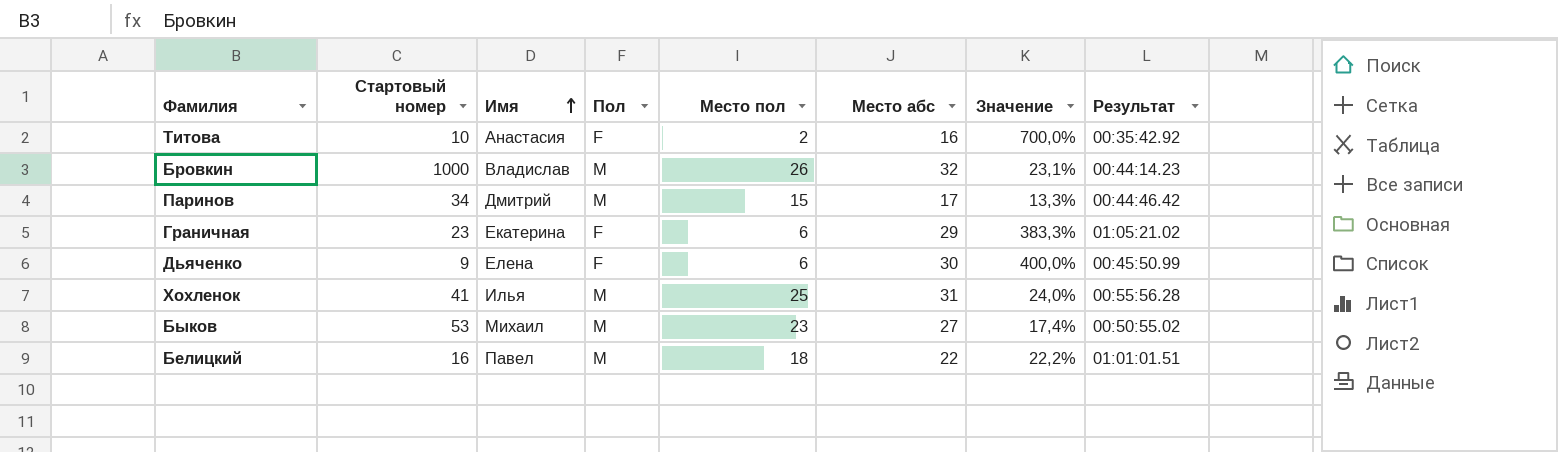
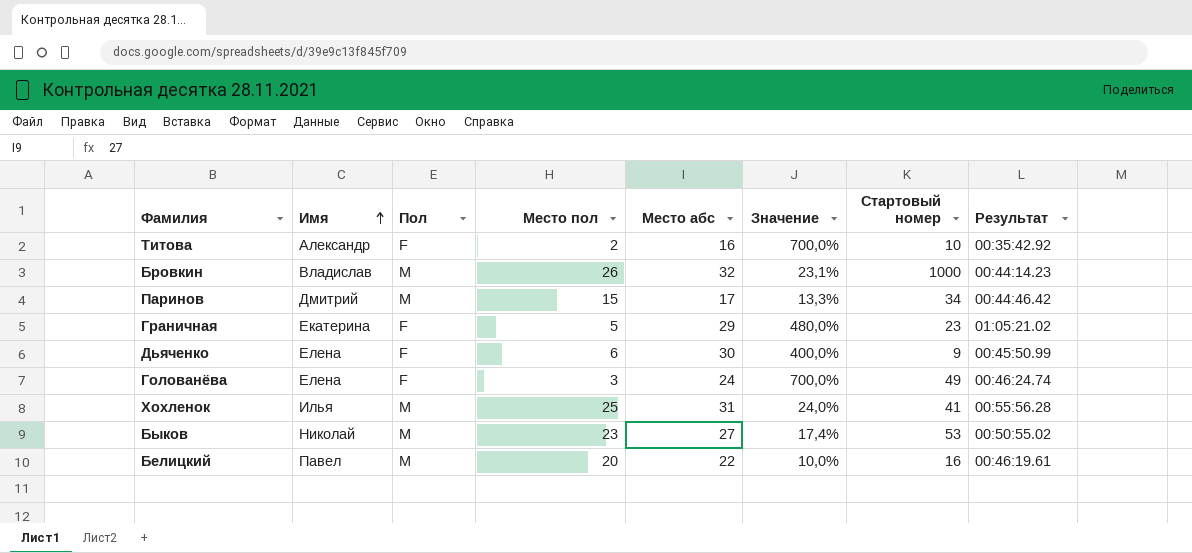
column Стартовый номер | position: 2 -> 7
Титова | Имя: Анастасия -> Александр
Граничная | Место пол: 6 -> 5
Граничная | Значение: 383,3% -> 480,0%
row Голованёва: none -> Елена | F | 3 | 24 | 700,0% | 49 | 00:46:24.74
Быков | Имя: Михаил -> Николай
Белицкий | Место пол: 18 -> 20
Белицкий | Значение: 22,2% -> 10,0%
Белицкий | Результат: 01:01:01.51 -> 00:46:19.61

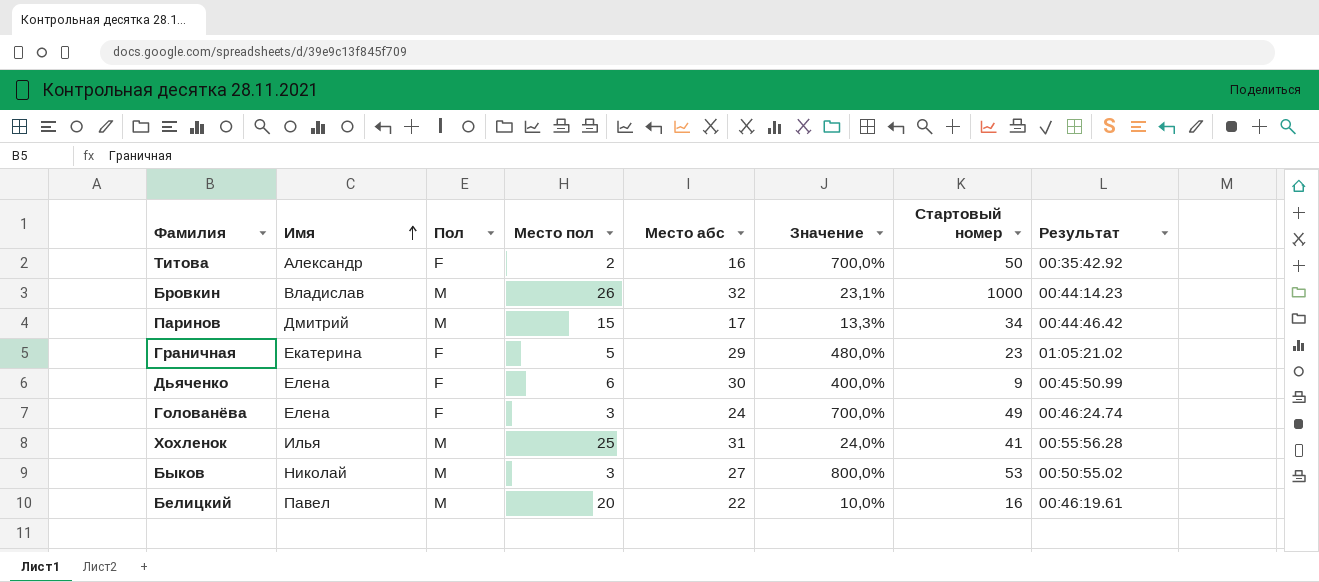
Титова | Стартовый номер: 10 -> 50
Быков | Место пол: 23 -> 3
Быков | Значение: 17,4% -> 800,0%

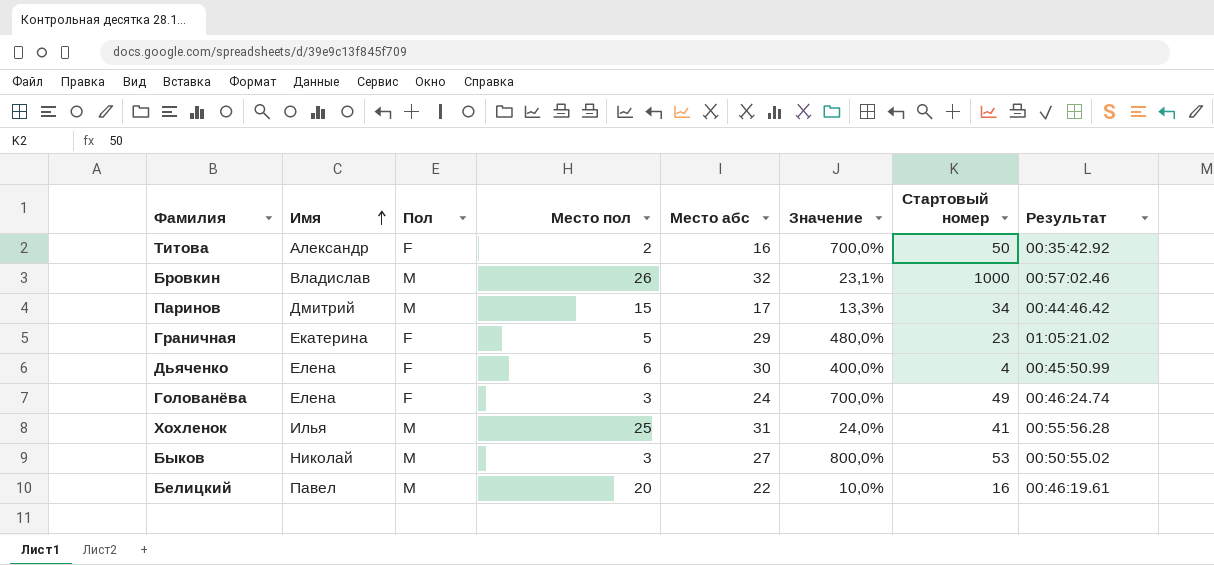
Бровкин | Результат: 00:44:14.23 -> 00:57:02.46
Дьяченко | Стартовый номер: 9 -> 4

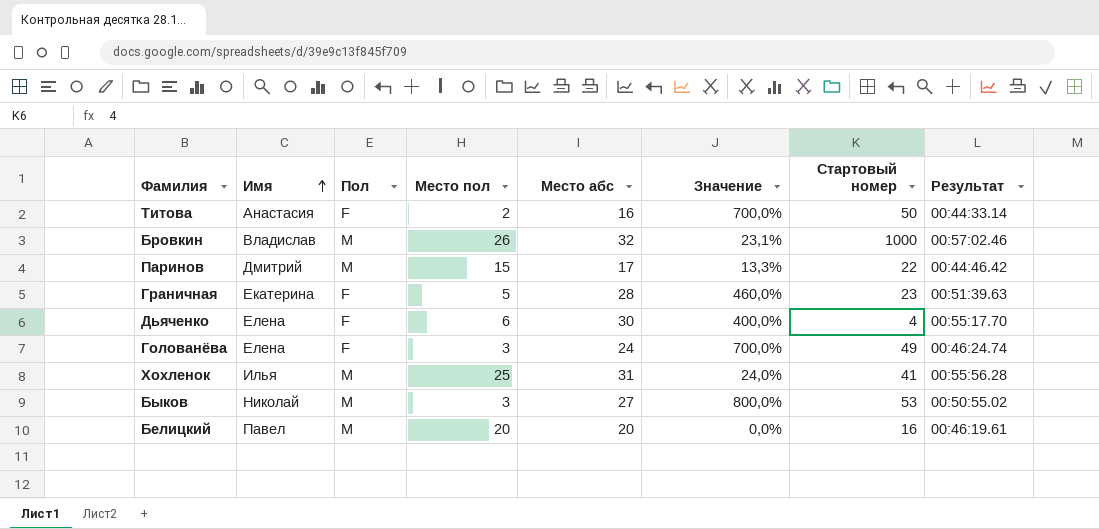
Титова | Имя: Александр -> Анастасия
Титова | Результат: 00:35:42.92 -> 00:44:33.14
Паринов | Стартовый номер: 34 -> 22
Граничная | Место абс: 29 -> 28
Граничная | Значение: 480,0% -> 460,0%
Граничная | Результат: 01:05:21.02 -> 00:51:39.63
Дьяченко | Результат: 00:45:50.99 -> 00:55:17.70
Белицкий | Место абс: 22 -> 20
Белицкий | Значение: 10,0% -> 0,0%

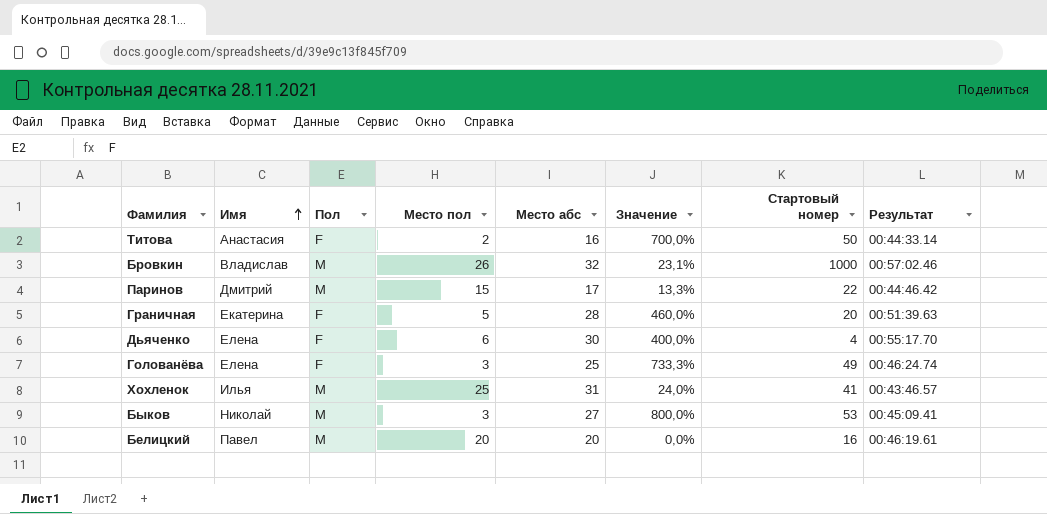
Граничная | Стартовый номер: 23 -> 20
Голованёва | Место абс: 24 -> 25
Голованёва | Значение: 700,0% -> 733,3%
Хохленок | Результат: 00:55:56.28 -> 00:43:46.57
Быков | Результат: 00:50:55.02 -> 00:45:09.41

